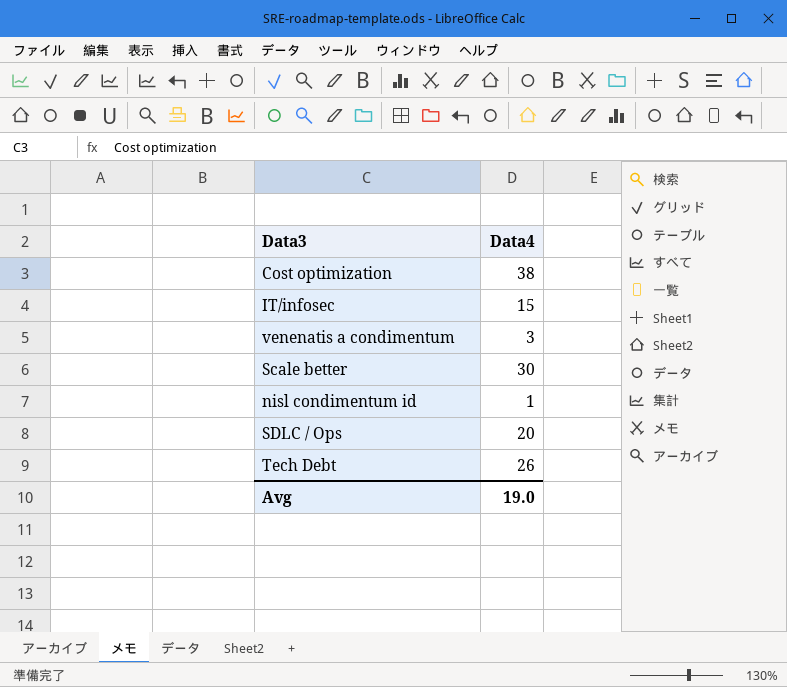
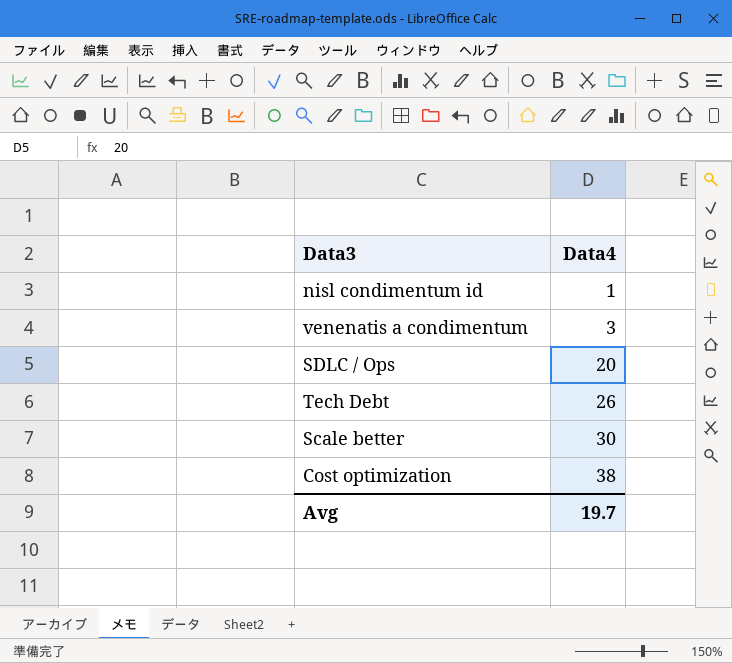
row order: none -> Data4 ascending
row IT/infosec: 15 -> none
Avg | Data4: 19.0 -> 19.7

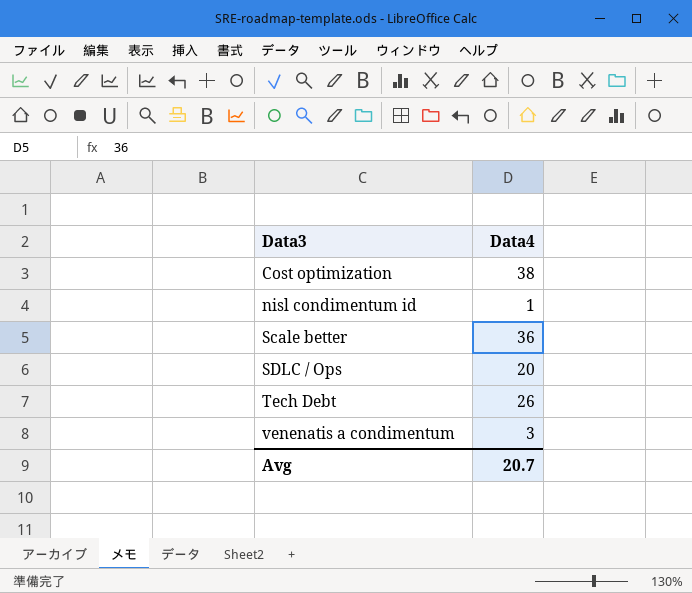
row order: Data4 ascending -> Data3 ascending
Scale better | Data4: 30 -> 36
Avg | Data4: 19.7 -> 20.7

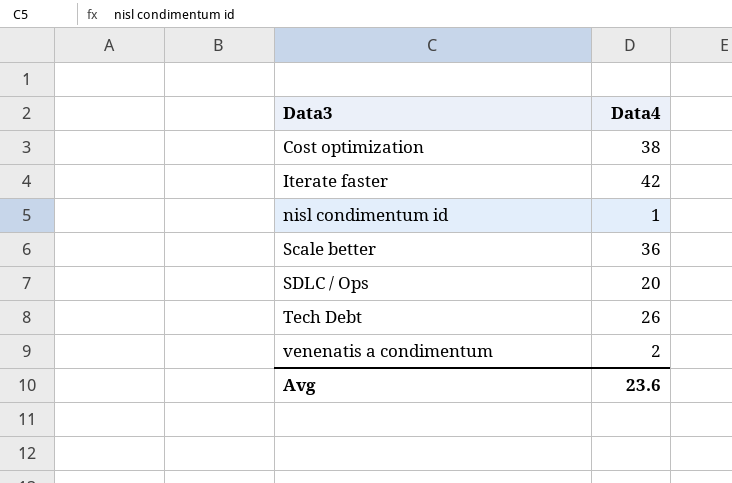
row Iterate faster: none -> 42
venenatis a condimentum | Data4: 3 -> 2
Avg | Data4: 20.7 -> 23.6

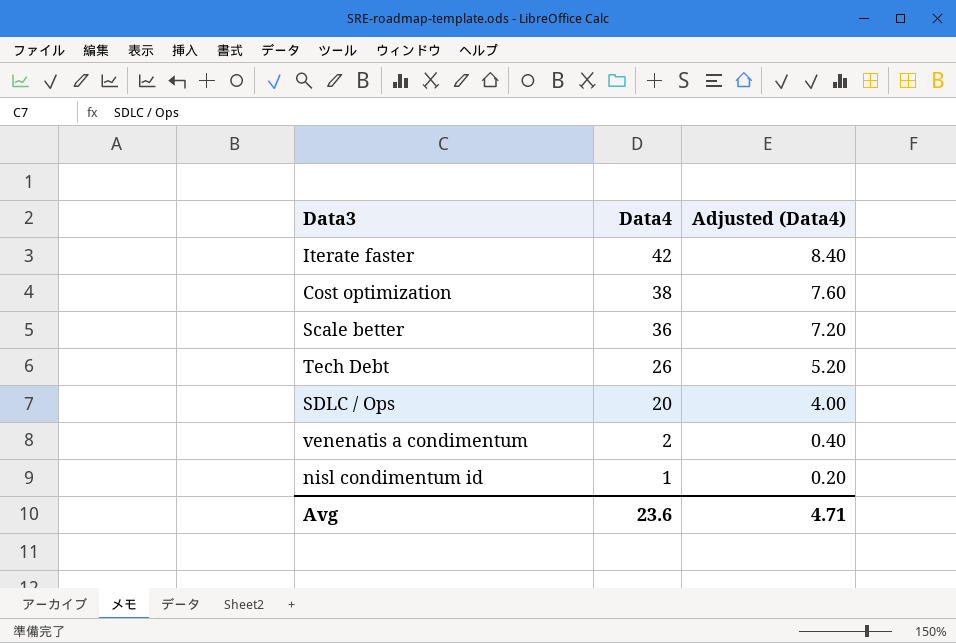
row order: Data3 ascending -> Data4 descending
column Adjusted (Data4) | formula: none -> [Data4] * 0.2

